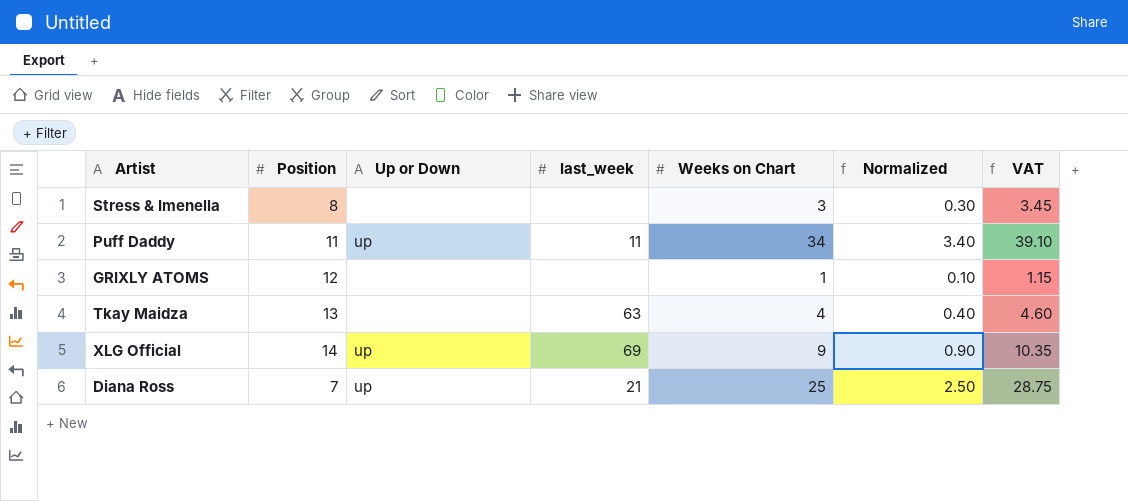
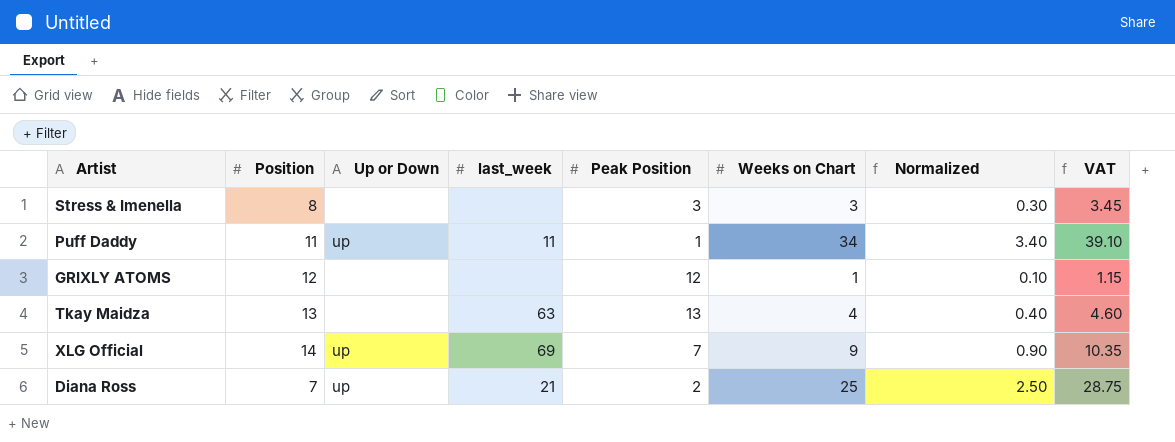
column Peak Position | position: none -> 5

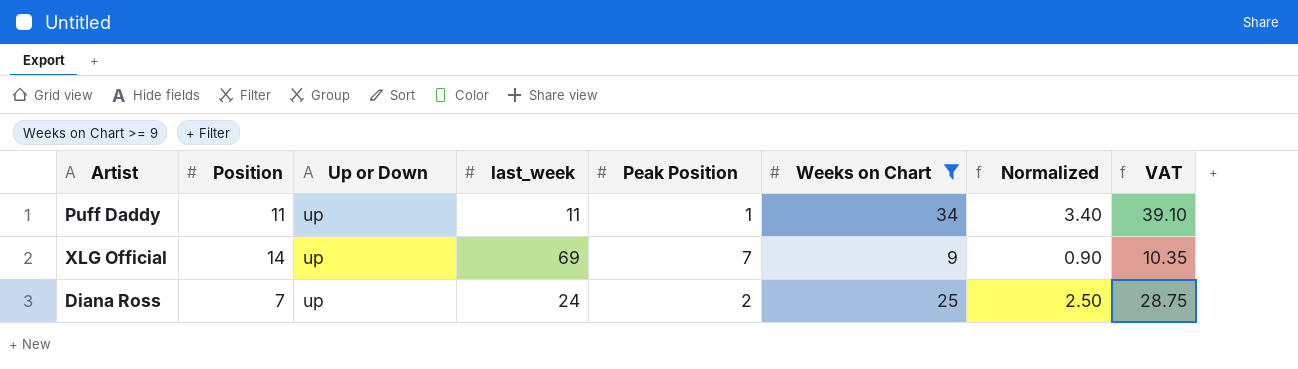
filter: none -> Weeks on Chart >= 9
Diana Ross | last_week: 21 -> 24

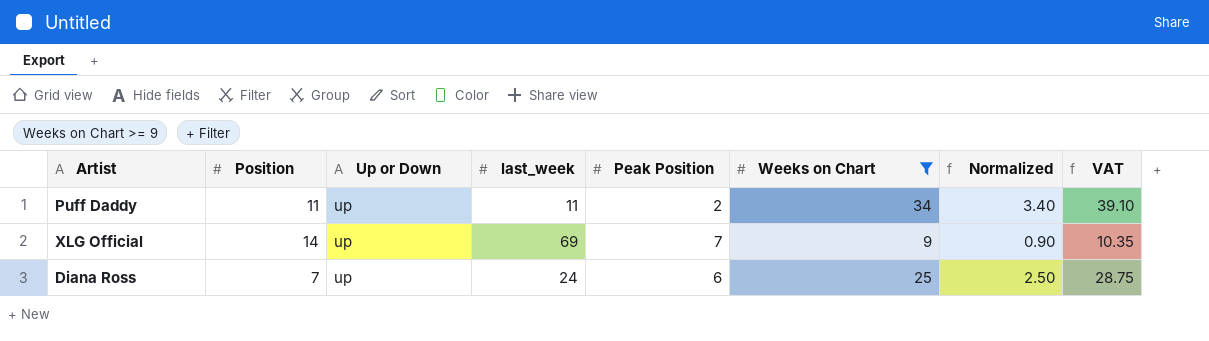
Puff Daddy | Peak Position: 1 -> 2
Diana Ross | Peak Position: 2 -> 6

